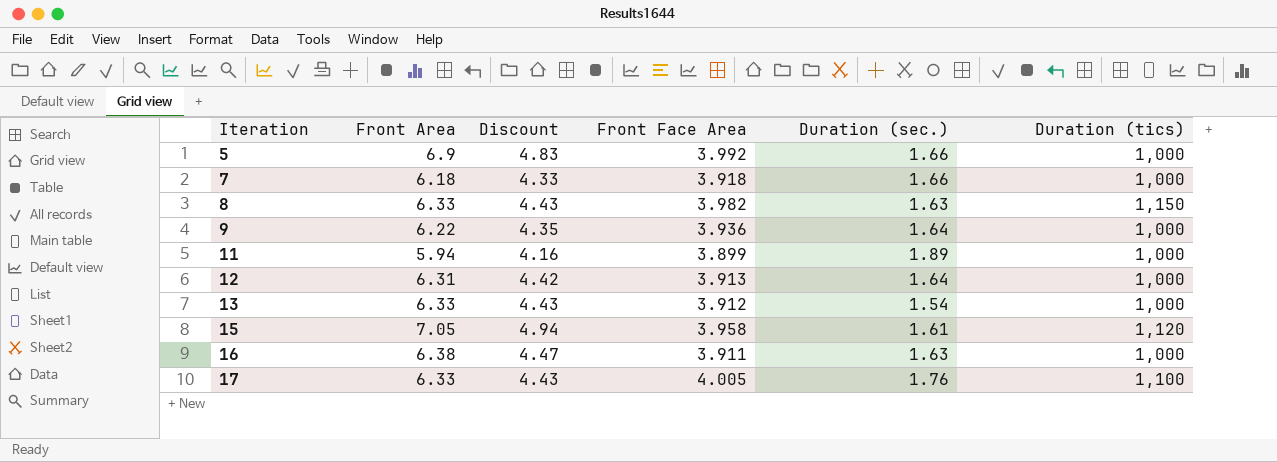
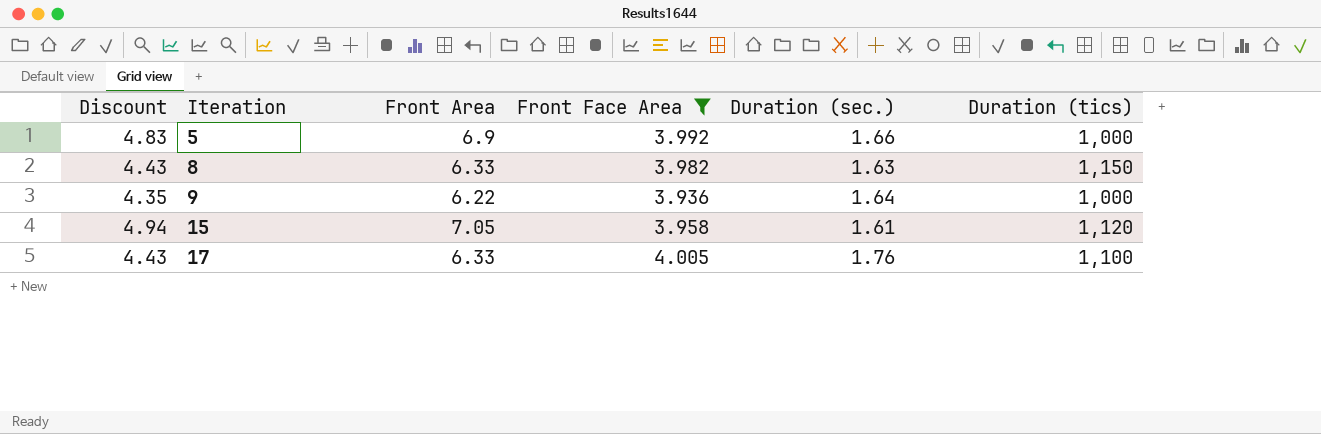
filter: none -> Front Face Area >= 3.936
column Discount | position: 3 -> 1

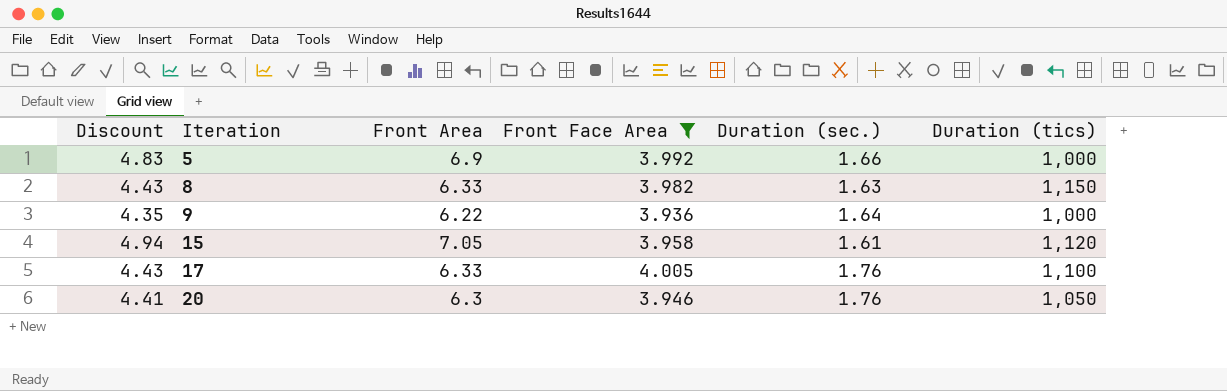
row 20: none -> 4.41 | 6.3 | 3.946 | 1.76 | 1,050

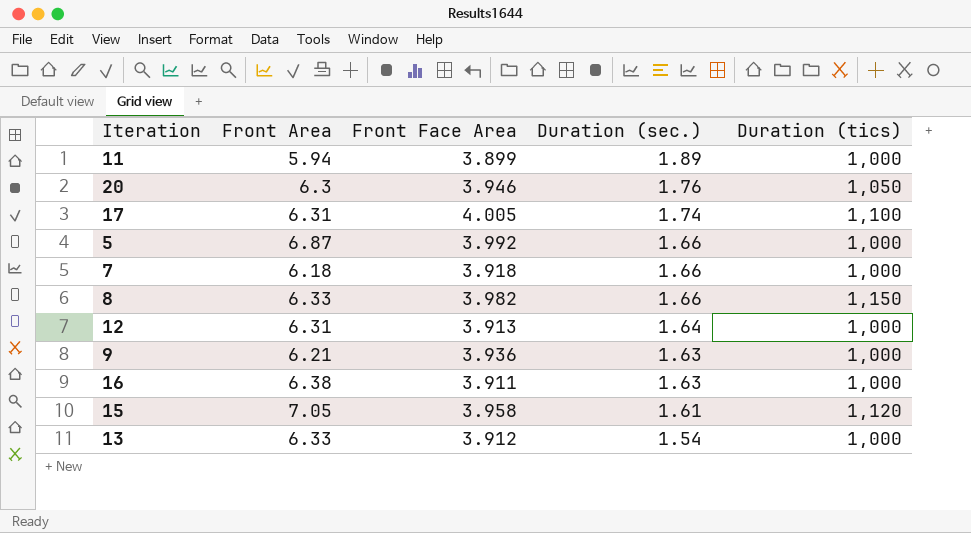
filter: Front Face Area >= 3.936 -> none
row order: Iteration ascending -> Duration (sec.) descending
column Discount | formula: [Front Area] * 0.7 -> none
17 | Front Area: 6.33 -> 6.31
17 | Duration (sec.): 1.76 -> 1.74
5 | Front Area: 6.9 -> 6.87
8 | Duration (sec.): 1.63 -> 1.66
9 | Front Area: 6.22 -> 6.21
9 | Duration (sec.): 1.64 -> 1.63

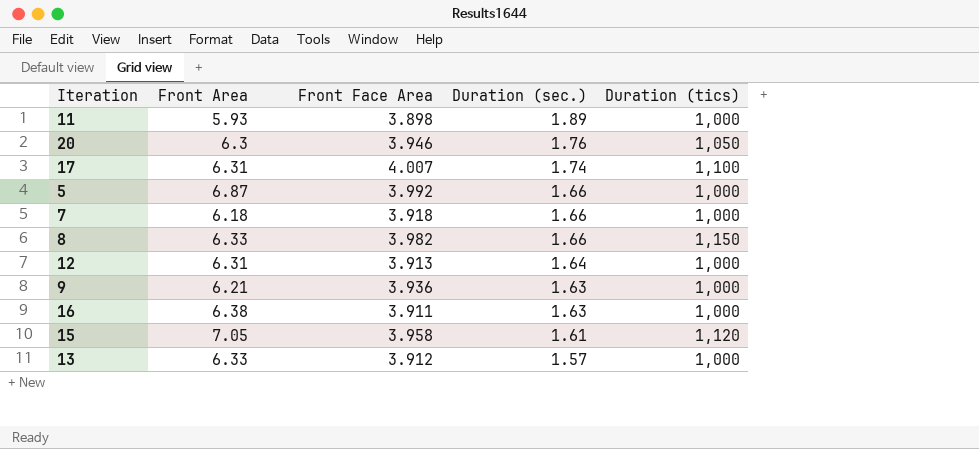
11 | Front Area: 5.94 -> 5.93
11 | Front Face Area: 3.899 -> 3.898
17 | Front Face Area: 4.005 -> 4.007
13 | Duration (sec.): 1.54 -> 1.57

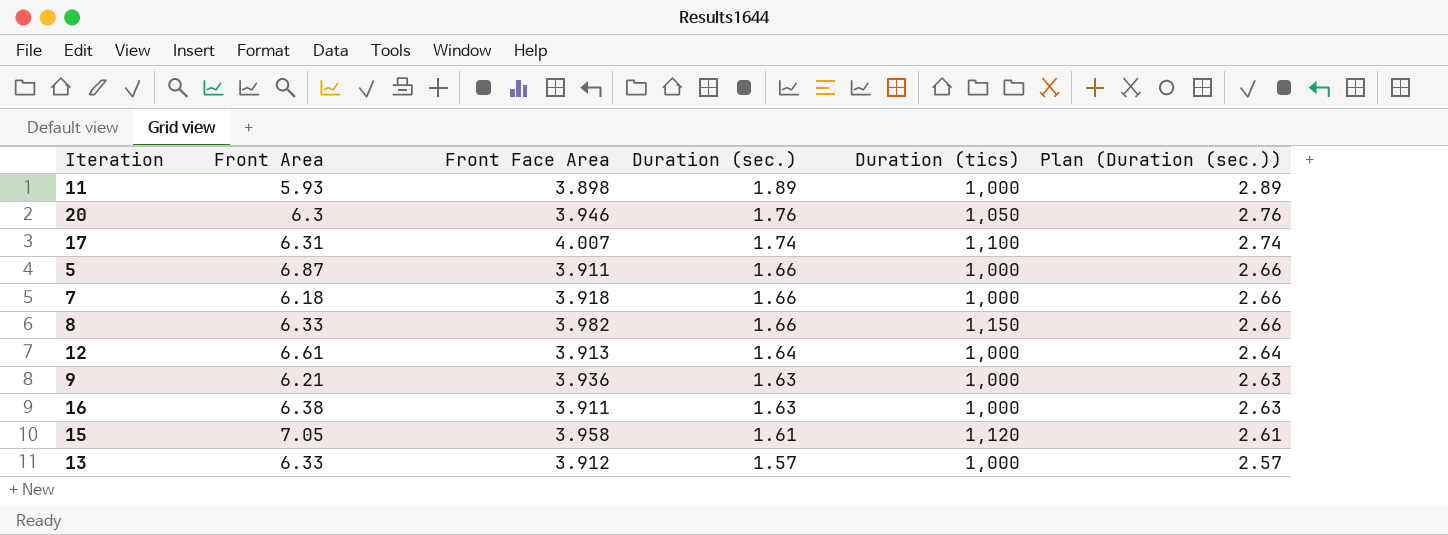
column Plan (Duration (sec.)) | formula: none -> [Duration (sec.)] + 1
5 | Front Face Area: 3.992 -> 3.911
12 | Front Area: 6.31 -> 6.61

